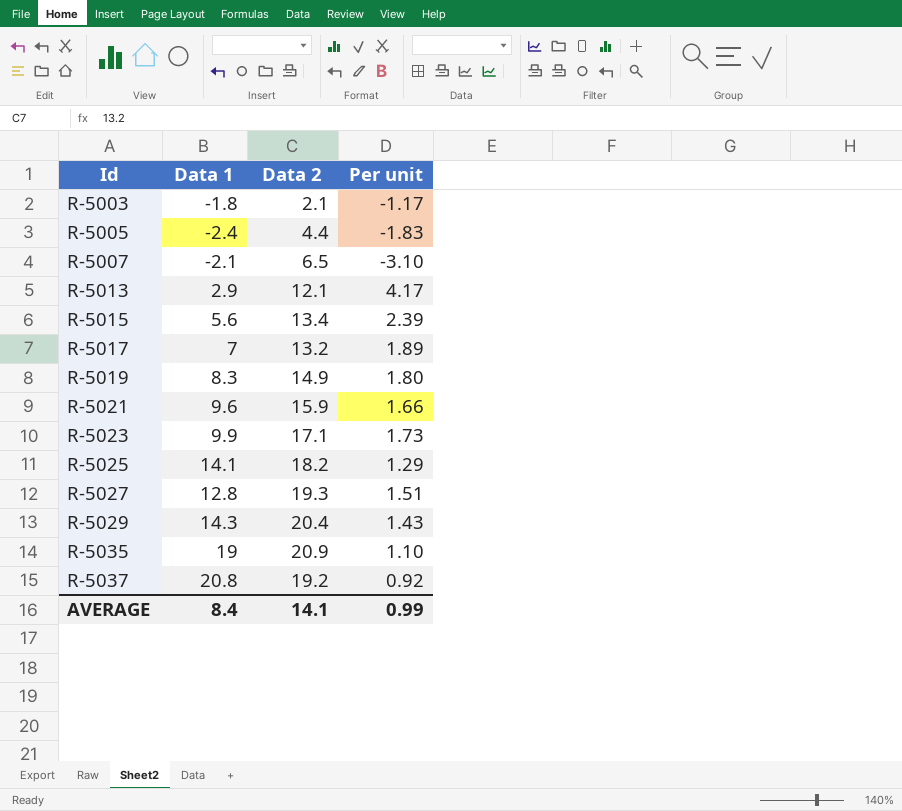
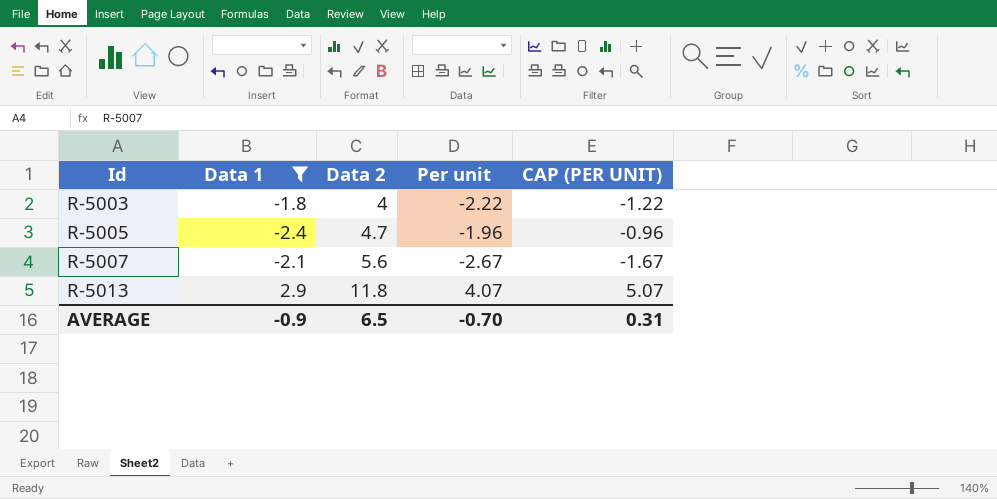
filter: none -> Data 1 <= 2.9
column CAP (PER UNIT) | formula: none -> [Per unit] + 1
R-5003 | Data 2: 2.1 -> 4
R-5003 | Per unit: -1.17 -> -2.22
R-5005 | Data 2: 4.4 -> 4.7
R-5005 | Per unit: -1.83 -> -1.96
R-5007 | Data 2: 6.5 -> 5.6
R-5007 | Per unit: -3.10 -> -2.67
R-5013 | Data 2: 12.1 -> 11.8
R-5013 | Per unit: 4.17 -> 4.07
AVERAGE | Data 1: 8.4 -> -0.9
AVERAGE | Data 2: 14.1 -> 6.5
AVERAGE | Per unit: 0.99 -> -0.70

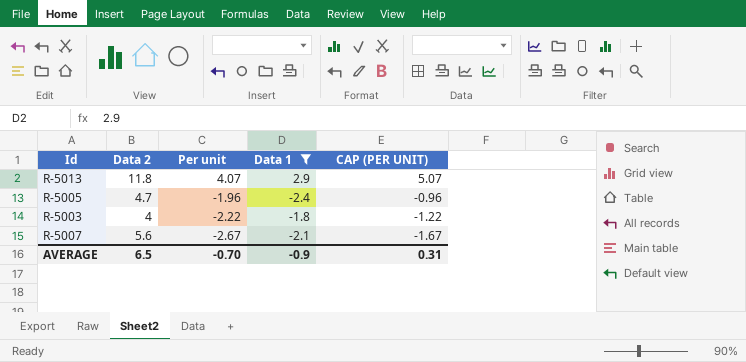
row order: Id ascending -> Per unit descending
column Data 1 | position: 2 -> 4

